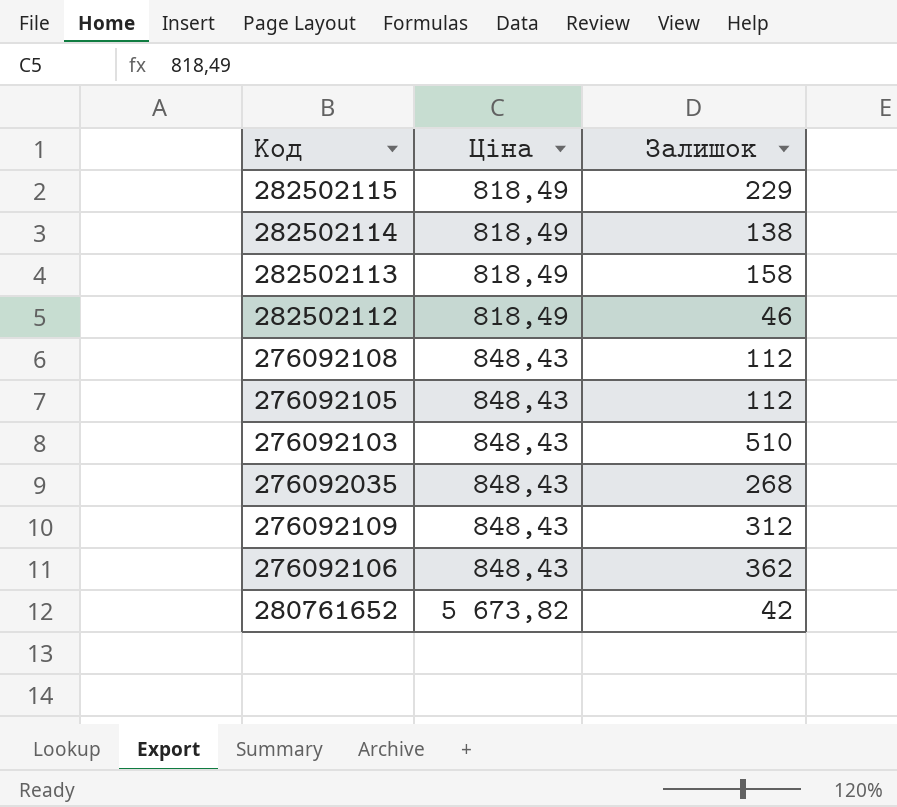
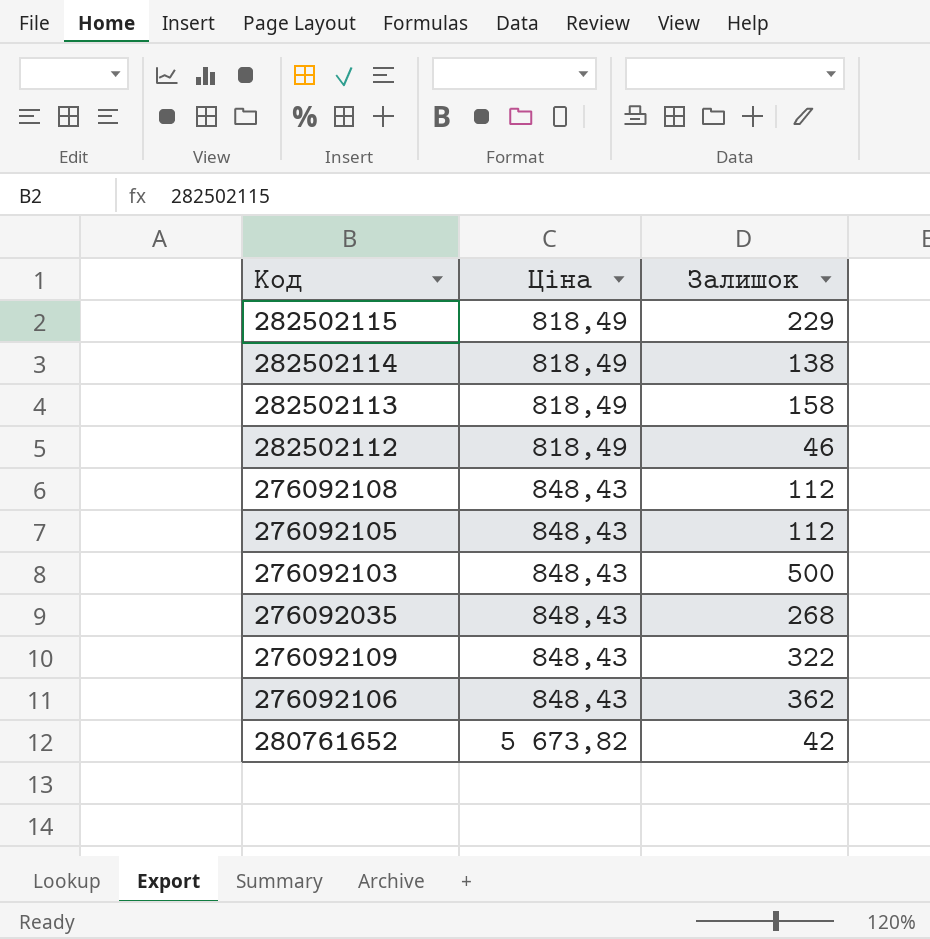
276092103 | Залишок: 510 -> 500
276092109 | Залишок: 312 -> 322

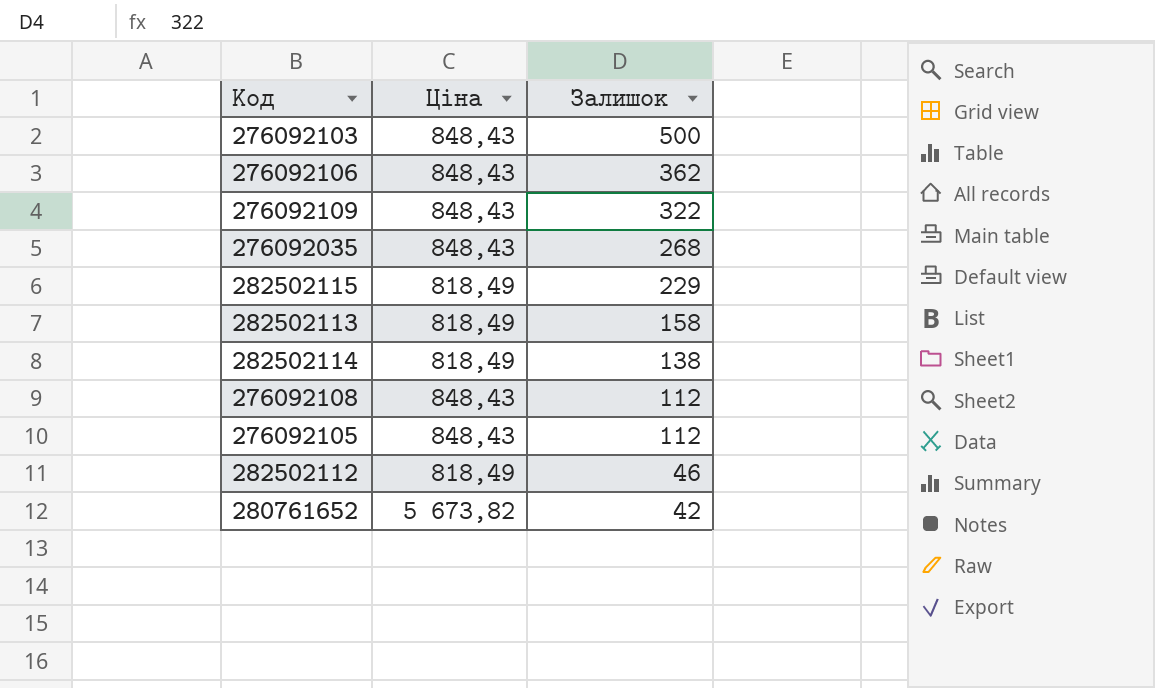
row order: Ціна ascending -> Залишок descending

